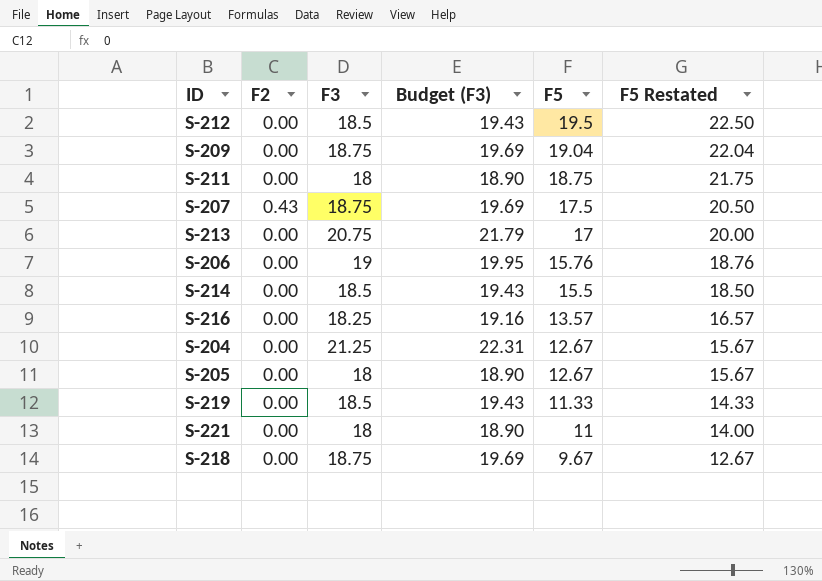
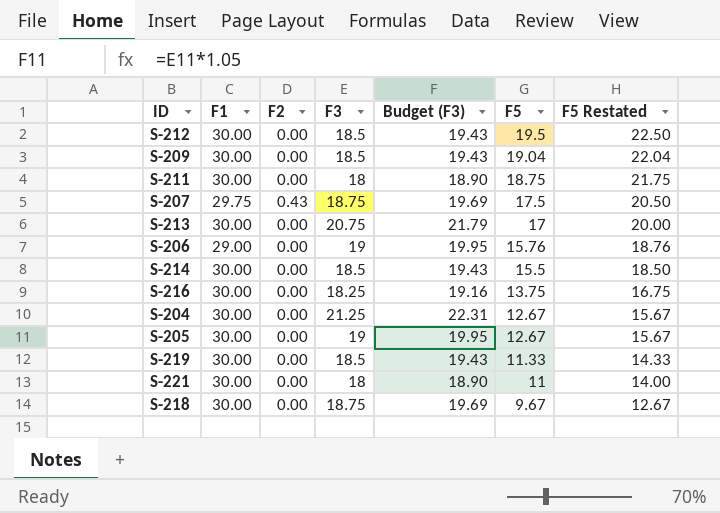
column F1 | position: none -> 2
S-209 | F3: 18.75 -> 18.5
S-209 | Budget (F3): 19.69 -> 19.43
S-216 | F5: 13.57 -> 13.75
S-216 | F5 Restated: 16.57 -> 16.75
S-205 | F3: 18 -> 19
S-205 | Budget (F3): 18.90 -> 19.95

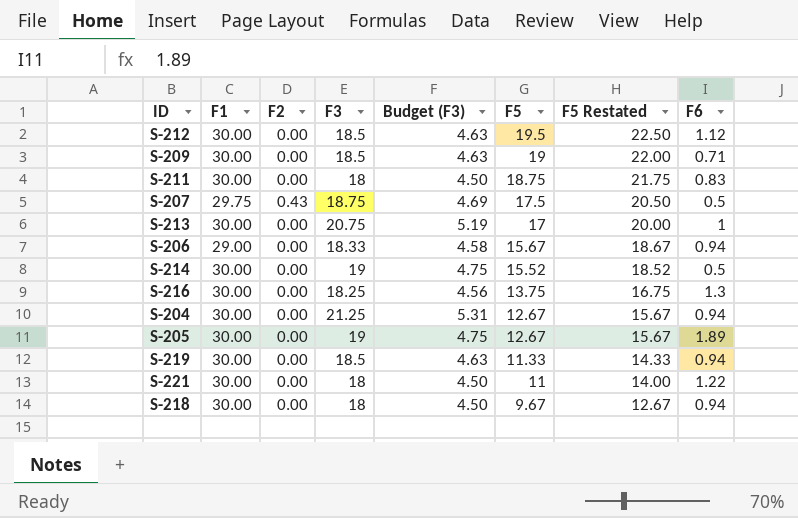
column Budget (F3) | formula: [F3] * 1.05 -> [F3] * 0.25
column F6 | position: none -> 8
S-209 | F5: 19.04 -> 19
S-209 | F5 Restated: 22.04 -> 22.00
S-206 | F3: 19 -> 18.33
S-206 | F5: 15.76 -> 15.67
S-206 | F5 Restated: 18.76 -> 18.67
S-214 | F3: 18.5 -> 19
S-214 | F5: 15.5 -> 15.52
S-214 | F5 Restated: 18.50 -> 18.52
S-218 | F3: 18.75 -> 18

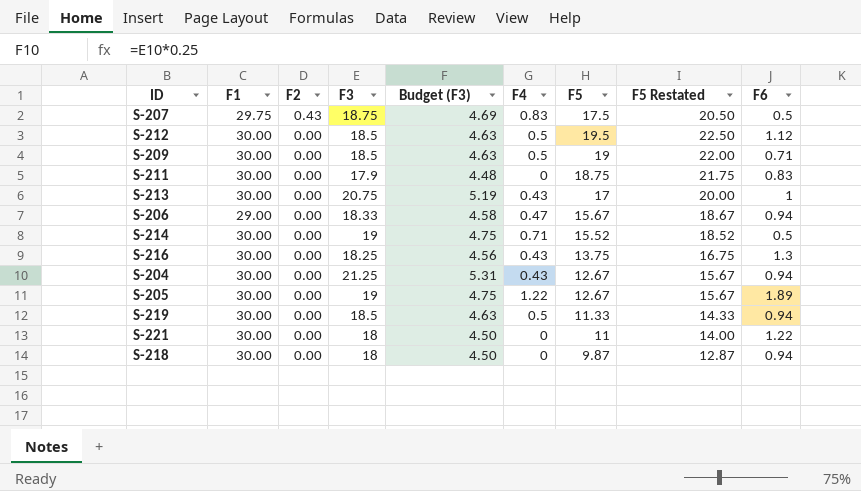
row order: F5 descending -> F2 descending
column F4 | position: none -> 6
S-211 | F3: 18 -> 17.9
S-211 | Budget (F3): 4.50 -> 4.48
S-218 | F5: 9.67 -> 9.87
S-218 | F5 Restated: 12.67 -> 12.87

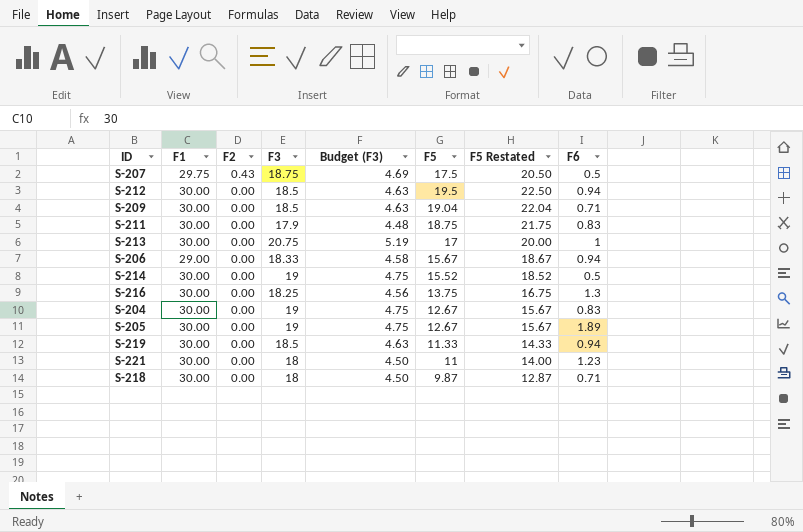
column F4 | position: 6 -> none
S-212 | F6: 1.12 -> 0.94
S-209 | F5: 19 -> 19.04
S-209 | F5 Restated: 22.00 -> 22.04
S-204 | F3: 21.25 -> 19
S-204 | Budget (F3): 5.31 -> 4.75
S-204 | F6: 0.94 -> 0.83
S-221 | F6: 1.22 -> 1.23
S-218 | F6: 0.94 -> 0.71

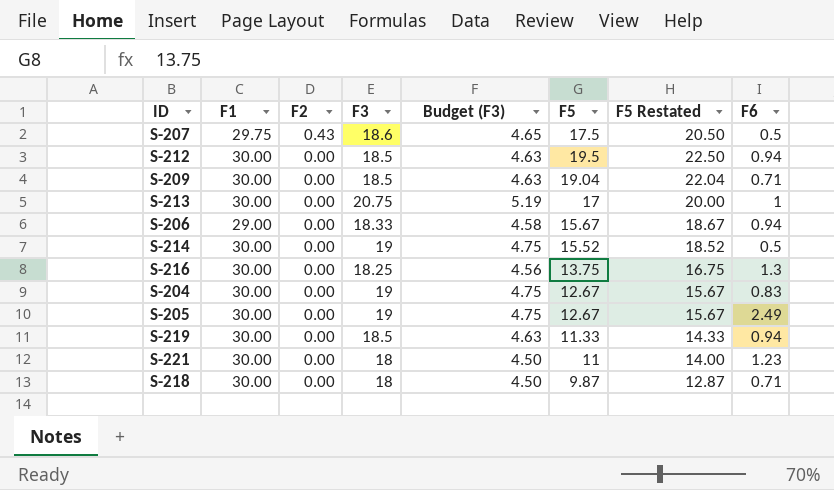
row S-211: 30.00 | 0.00 | 17.9 | 4.48 | 18.75 | 21.75 | 0.83 -> none
S-207 | F3: 18.75 -> 18.6
S-207 | Budget (F3): 4.69 -> 4.65
S-205 | F6: 1.89 -> 2.49

